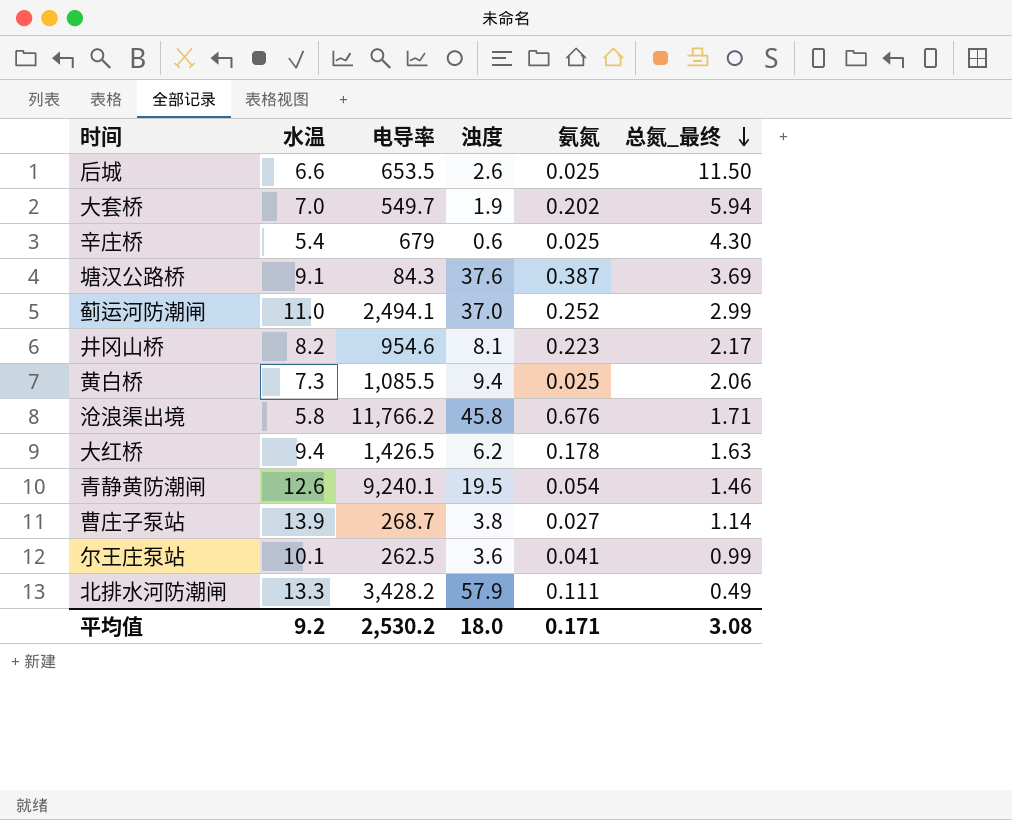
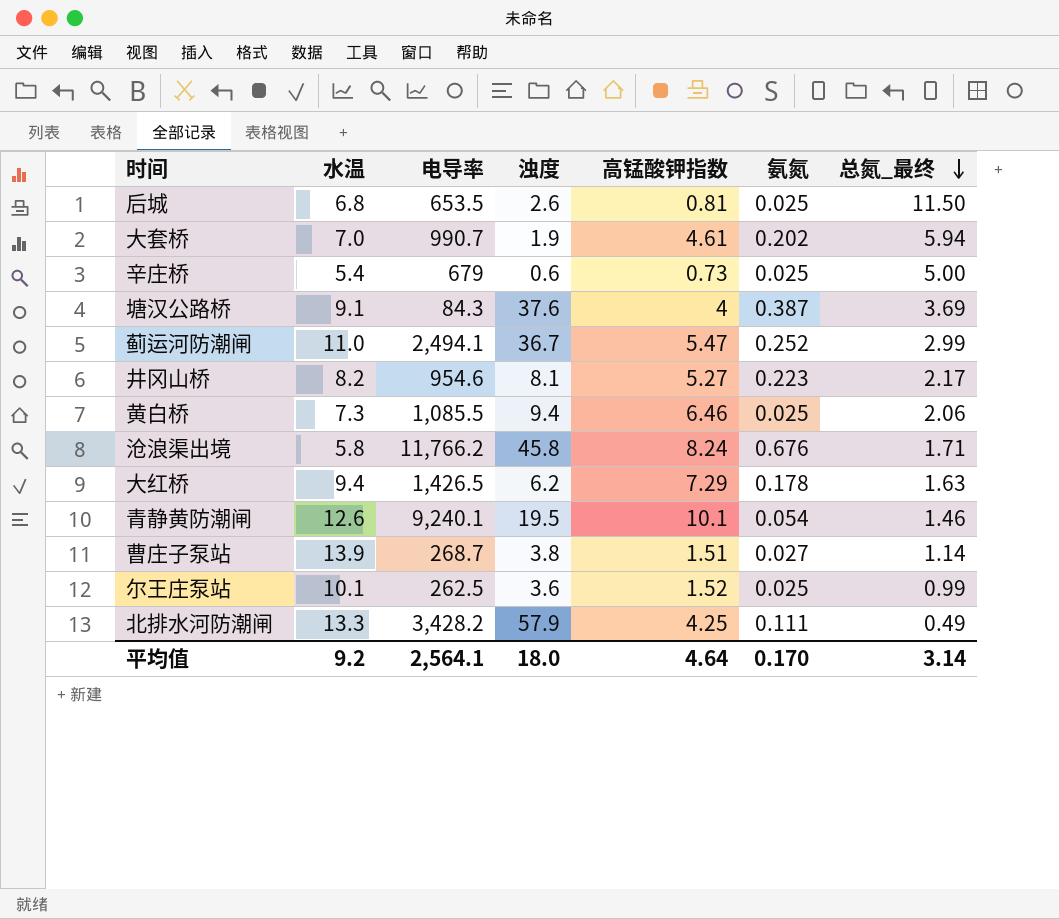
column 高锰酸钾指数 | position: none -> 5
后城 | 水温: 6.6 -> 6.8
大套桥 | 电导率: 549.7 -> 990.7
辛庄桥 | 总氮_最终: 4.30 -> 5.00
蓟运河防潮闸 | 浊度: 37.0 -> 36.7
尔王庄泵站 | 氨氮: 0.041 -> 0.025
平均值 | 电导率: 2,530.2 -> 2,564.1
平均值 | 氨氮: 0.171 -> 0.170
平均值 | 总氮_最终: 3.08 -> 3.14

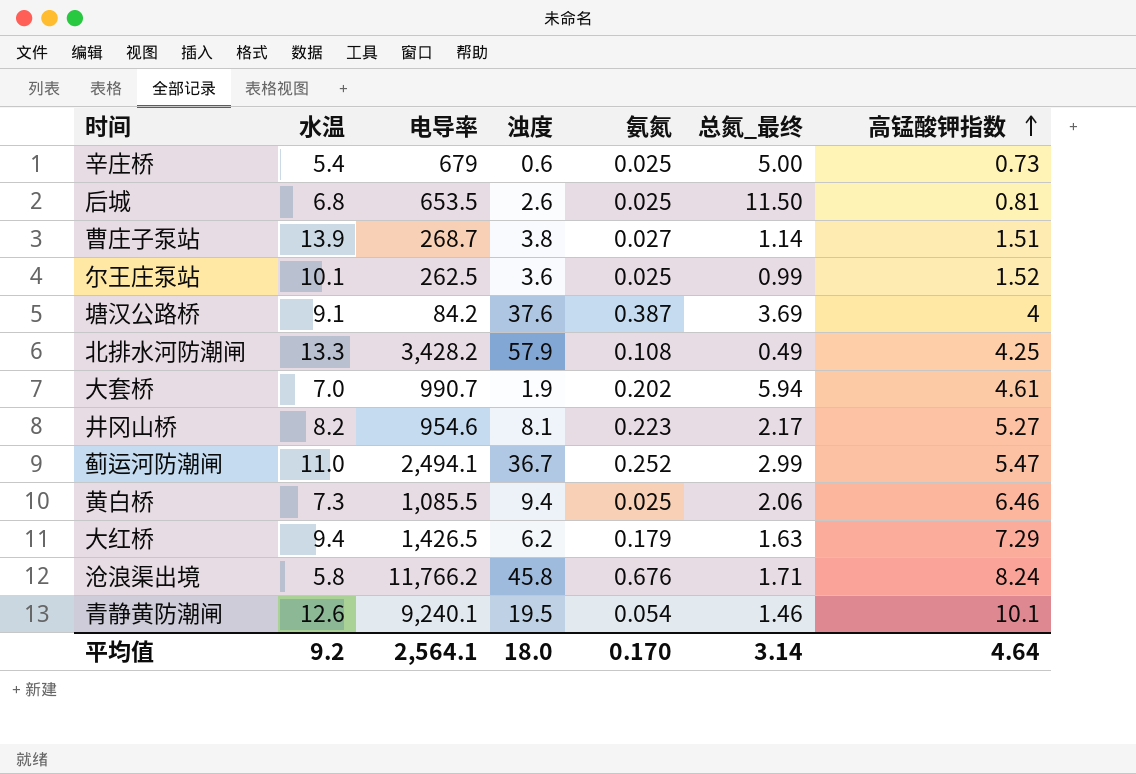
row order: 总氮_最终 descending -> 高锰酸钾指数 ascending
column 高锰酸钾指数 | position: 5 -> 7
塘汉公路桥 | 电导率: 84.3 -> 84.2
北排水河防潮闸 | 氨氮: 0.111 -> 0.108
大红桥 | 氨氮: 0.178 -> 0.179

